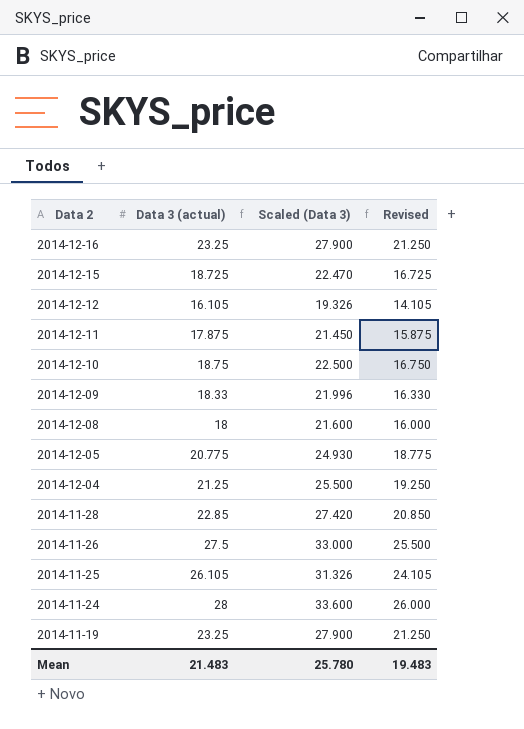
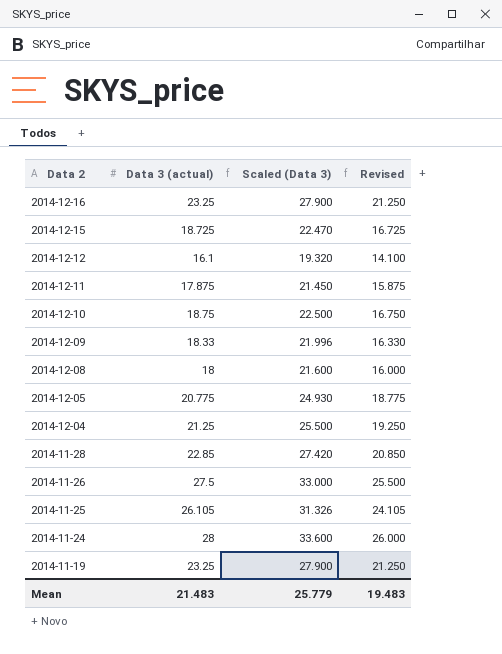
2014-12-12 | Data 3 (actual): 16.105 -> 16.1
2014-12-12 | Scaled (Data 3): 19.326 -> 19.320
2014-12-12 | Revised: 14.105 -> 14.100
Mean | Scaled (Data 3): 25.780 -> 25.779

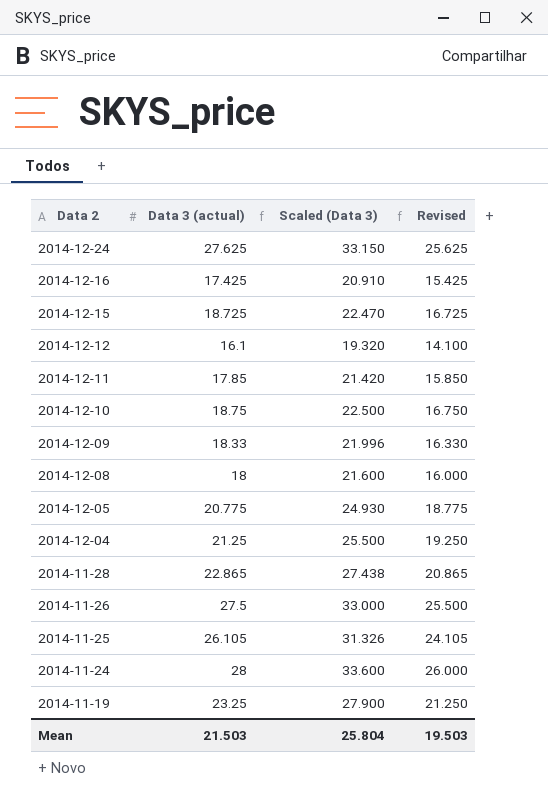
row 2014-12-24: none -> 27.625 | 33.150 | 25.625
2014-12-16 | Data 3 (actual): 23.25 -> 17.425
2014-12-16 | Scaled (Data 3): 27.900 -> 20.910
2014-12-16 | Revised: 21.250 -> 15.425
2014-12-11 | Data 3 (actual): 17.875 -> 17.85
2014-12-11 | Scaled (Data 3): 21.450 -> 21.420
2014-12-11 | Revised: 15.875 -> 15.850
2014-11-28 | Data 3 (actual): 22.85 -> 22.865
2014-11-28 | Scaled (Data 3): 27.420 -> 27.438
2014-11-28 | Revised: 20.850 -> 20.865
Mean | Data 3 (actual): 21.483 -> 21.503
Mean | Scaled (Data 3): 25.779 -> 25.804
Mean | Revised: 19.483 -> 19.503

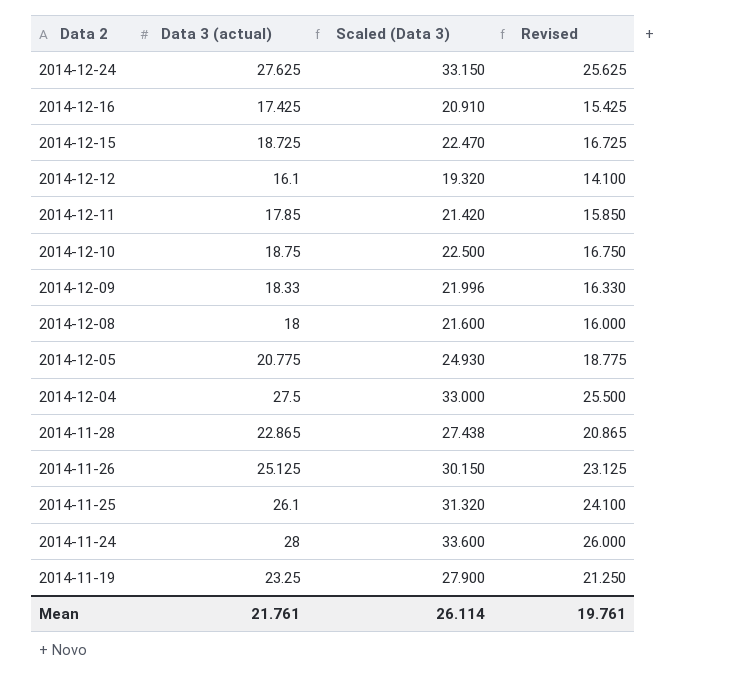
2014-12-04 | Data 3 (actual): 21.25 -> 27.5
2014-12-04 | Scaled (Data 3): 25.500 -> 33.000
2014-12-04 | Revised: 19.250 -> 25.500
2014-11-26 | Data 3 (actual): 27.5 -> 25.125
2014-11-26 | Scaled (Data 3): 33.000 -> 30.150
2014-11-26 | Revised: 25.500 -> 23.125
2014-11-25 | Data 3 (actual): 26.105 -> 26.1
2014-11-25 | Scaled (Data 3): 31.326 -> 31.320
2014-11-25 | Revised: 24.105 -> 24.100
Mean | Data 3 (actual): 21.503 -> 21.761
Mean | Scaled (Data 3): 25.804 -> 26.114
Mean | Revised: 19.503 -> 19.761

